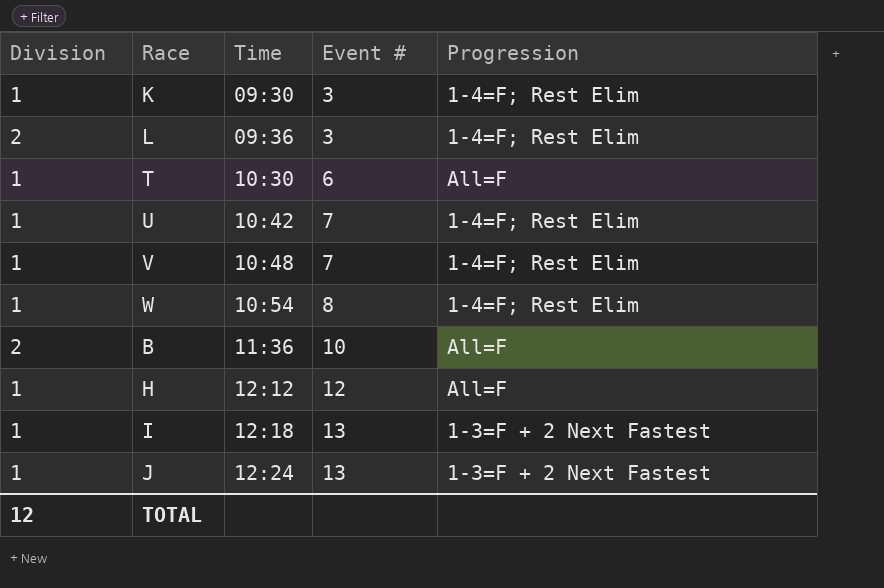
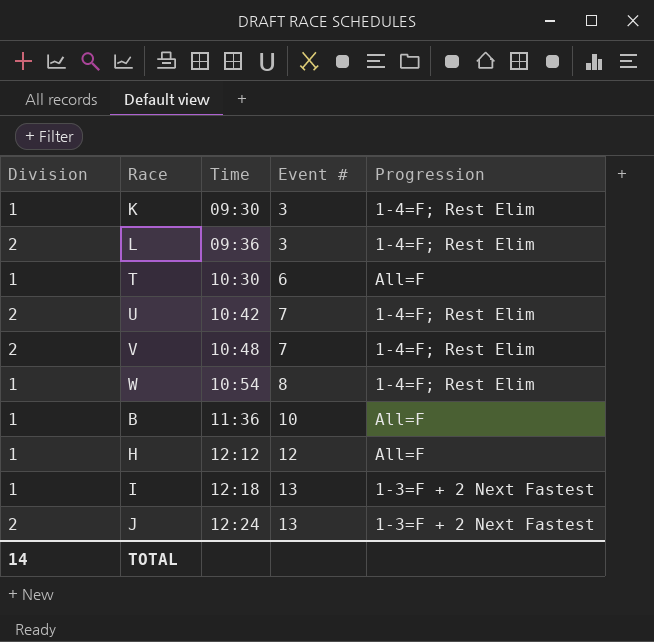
U | Division: 1 -> 2
V | Division: 1 -> 2
B | Division: 2 -> 1
J | Division: 1 -> 2
TOTAL | Division: 12 -> 14

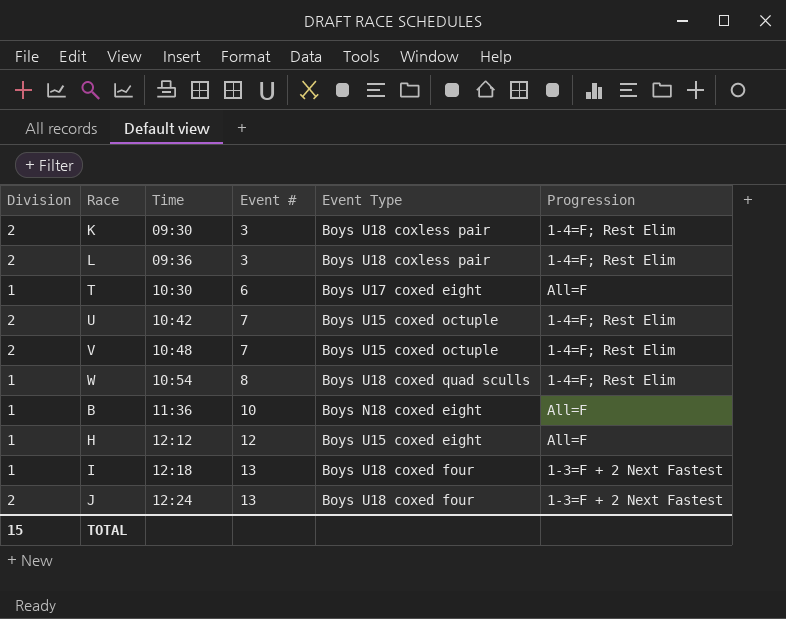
column Event Type | position: none -> 5
K | Division: 1 -> 2
TOTAL | Division: 14 -> 15

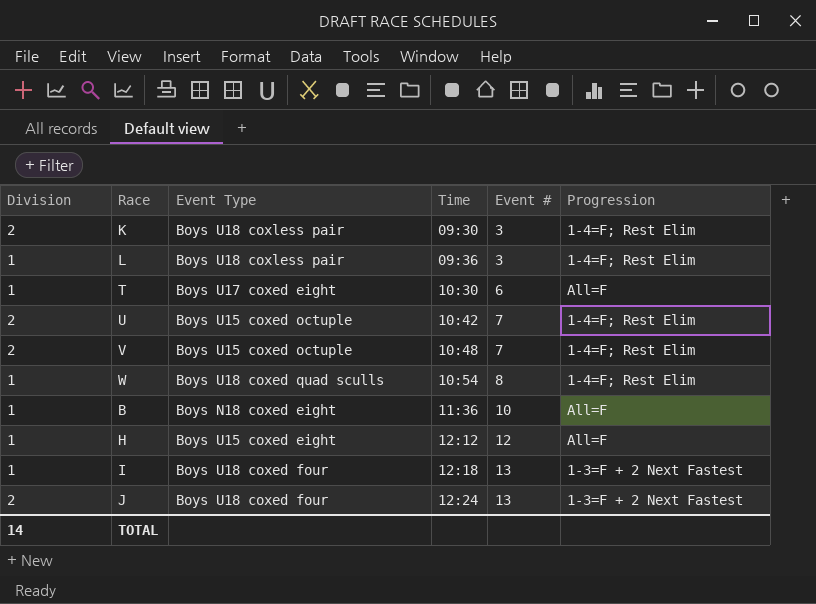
column Event Type | position: 5 -> 3
L | Division: 2 -> 1
TOTAL | Division: 15 -> 14

